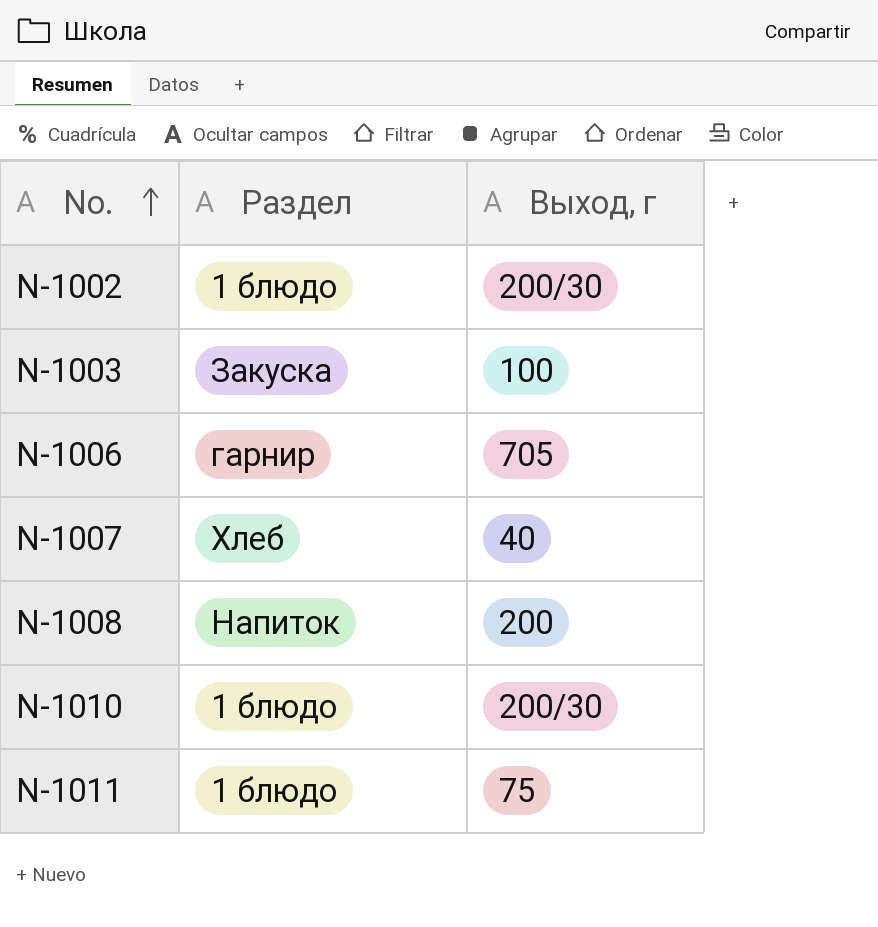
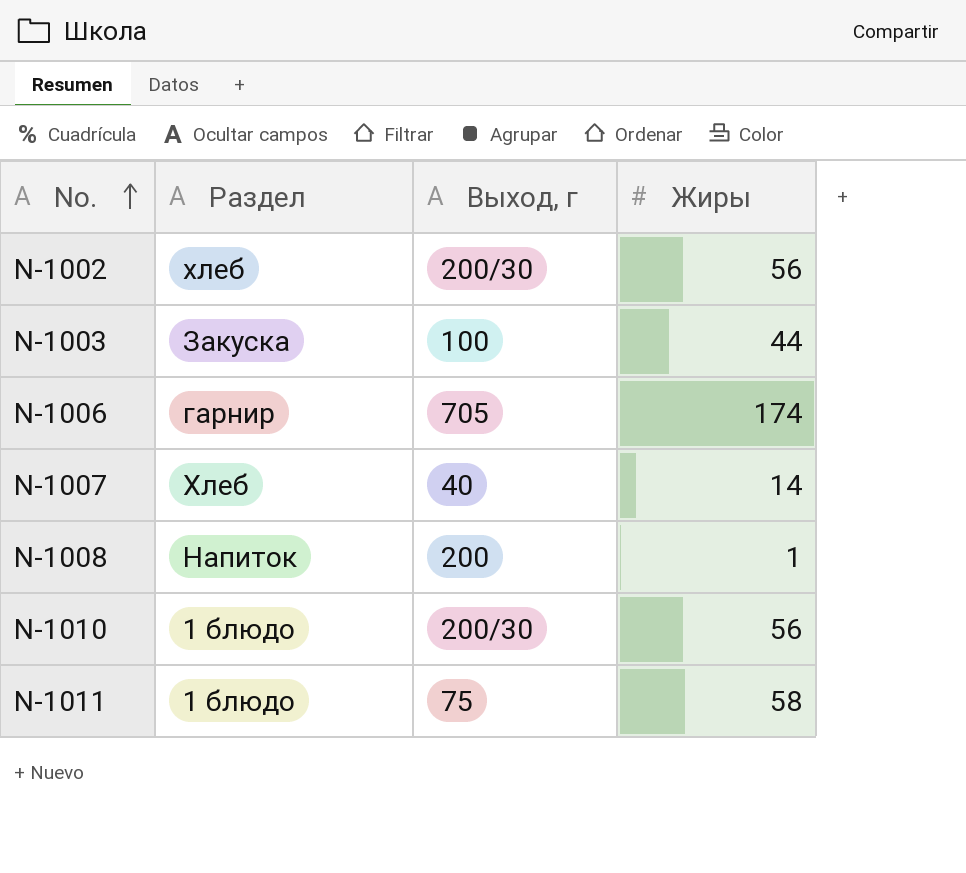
column Жиры | position: none -> 4
N-1002 | Раздел: 1 блюдо -> хлеб

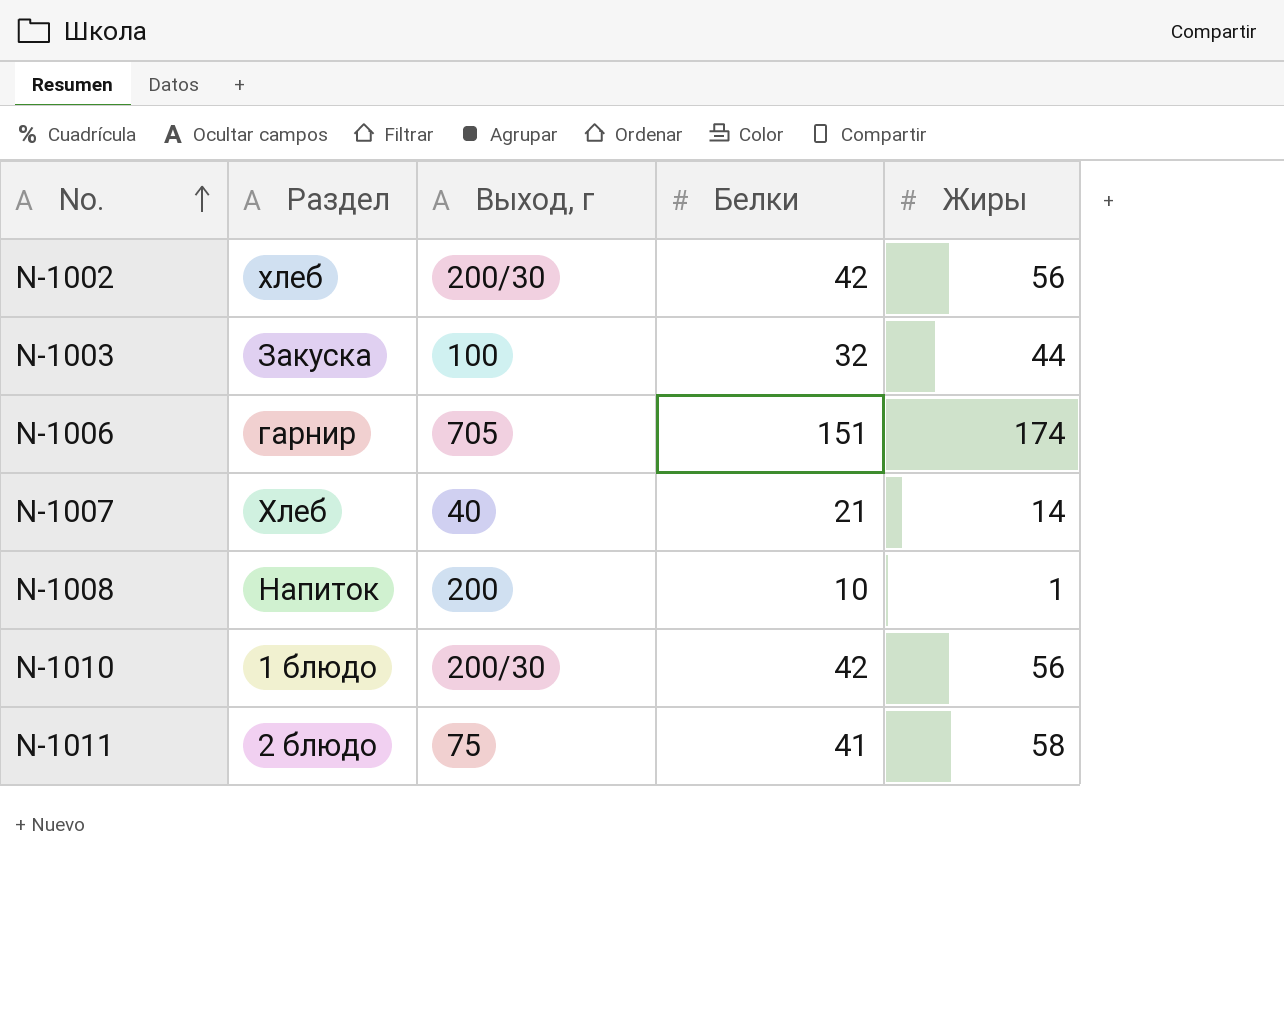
column Белки | position: none -> 4
N-1011 | Раздел: 1 блюдо -> 2 блюдо

